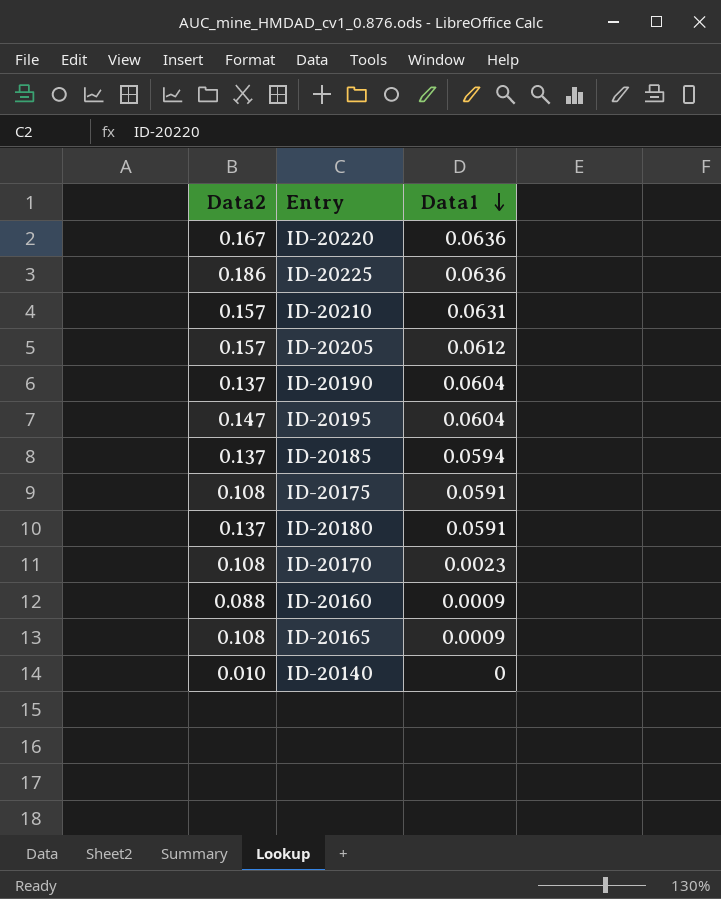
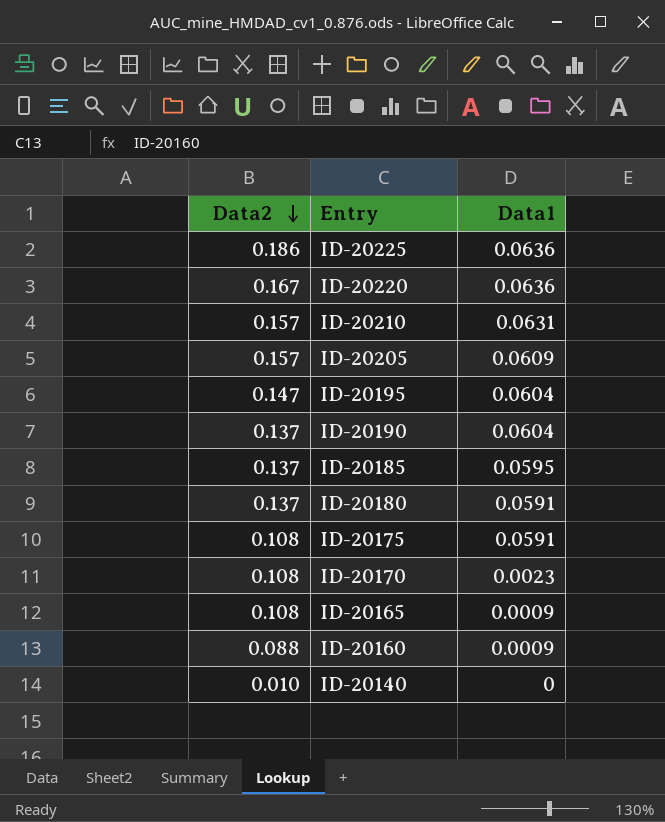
row order: Data1 descending -> Data2 descending
ID-20205 | Data1: 0.0612 -> 0.0609
ID-20185 | Data1: 0.0594 -> 0.0595

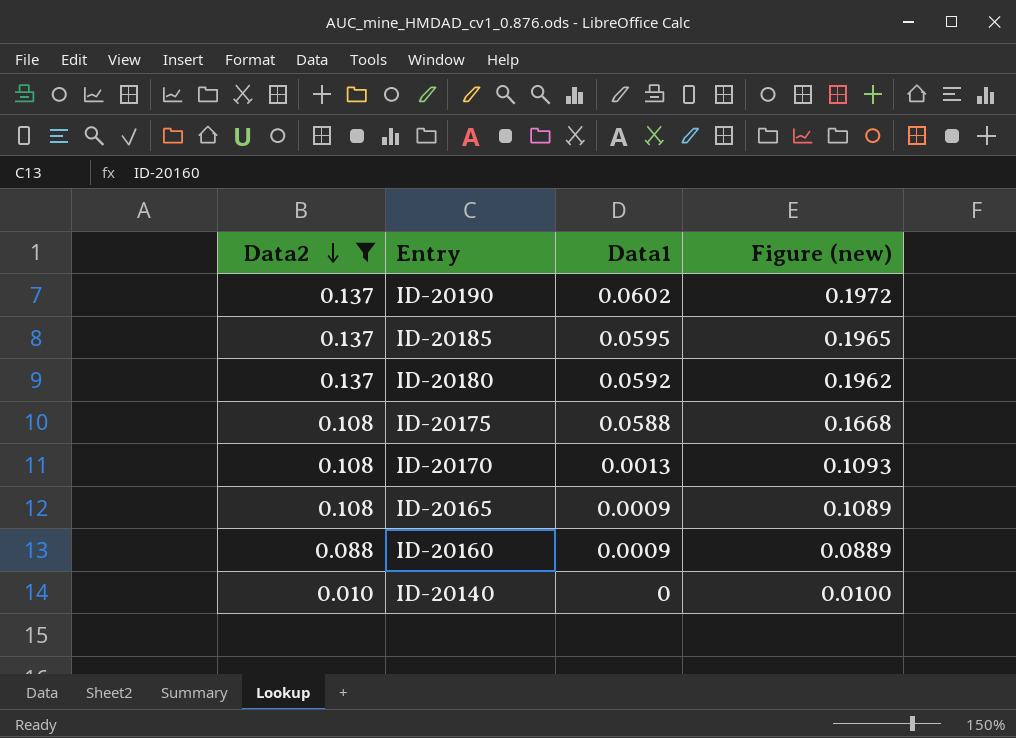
filter: none -> Data2 <= 0.137
column Figure (new) | formula: none -> [Data2] + [Data1]
ID-20190 | Data1: 0.0604 -> 0.0602
ID-20180 | Data1: 0.0591 -> 0.0592
ID-20175 | Data1: 0.0591 -> 0.0588
ID-20170 | Data1: 0.0023 -> 0.0013

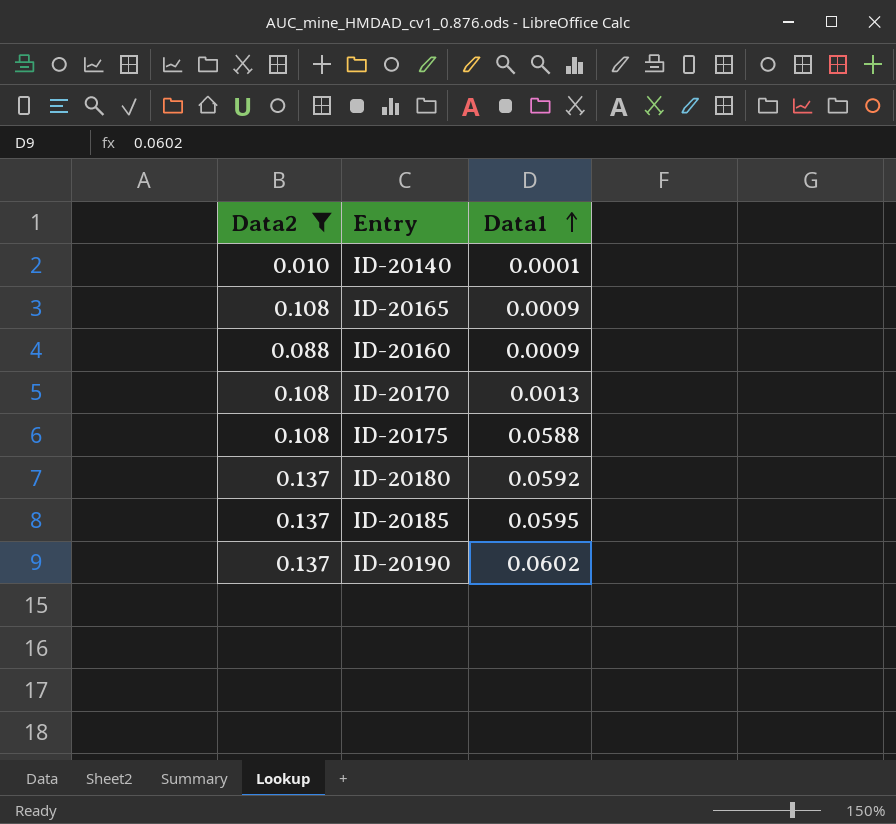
row order: Data2 descending -> Data1 ascending
column Figure (new) | formula: [Data2] + [Data1] -> none
ID-20140 | Data1: 0 -> 0.0001

